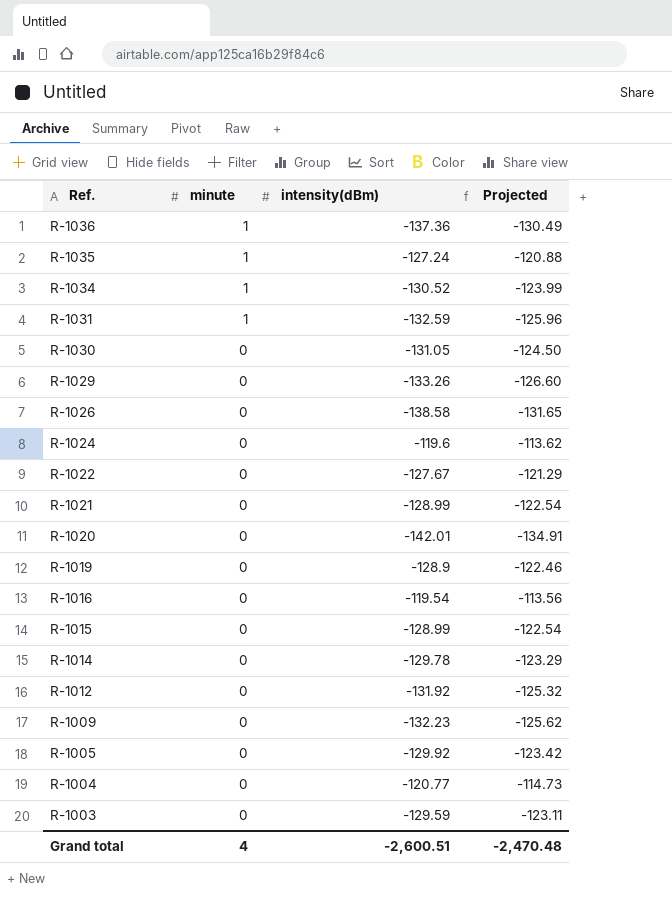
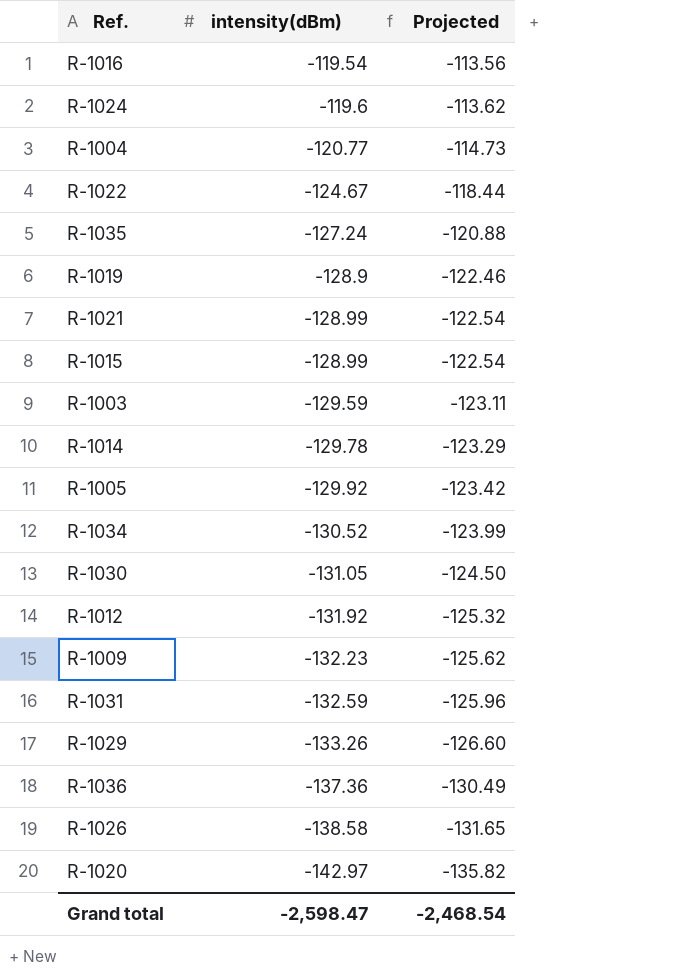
row order: Ref. descending -> intensity(dBm) descending
column minute | position: 2 -> none
R-1022 | intensity(dBm): -127.67 -> -124.67
R-1022 | Projected: -121.29 -> -118.44
R-1020 | intensity(dBm): -142.01 -> -142.97
R-1020 | Projected: -134.91 -> -135.82
Grand total | intensity(dBm): -2,600.51 -> -2,598.47
Grand total | Projected: -2,470.48 -> -2,468.54

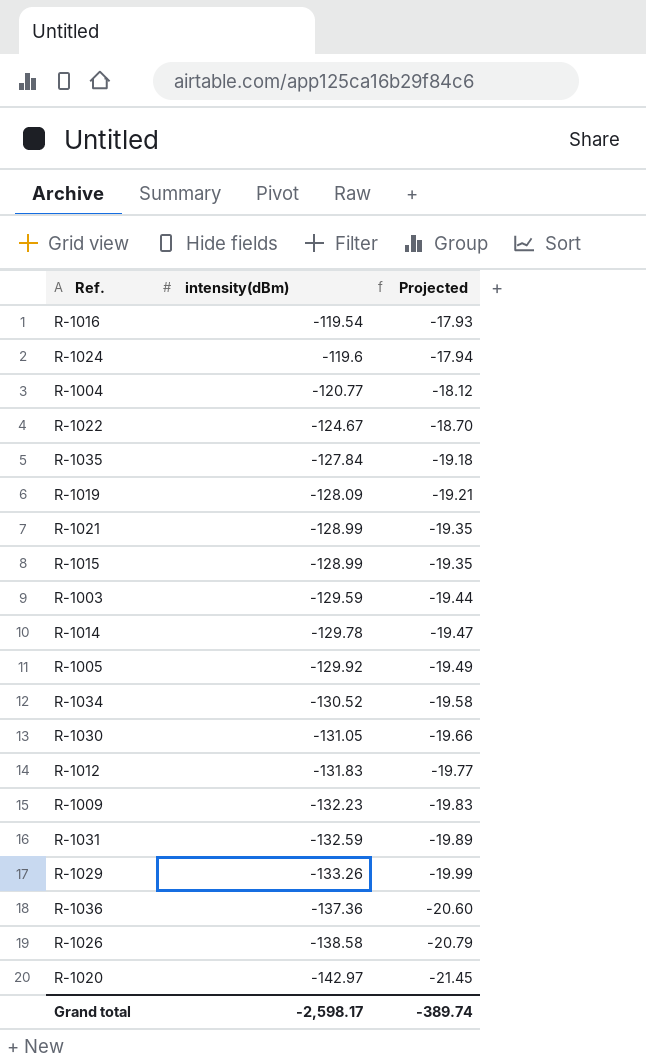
column Projected | formula: [intensity(dBm)] * 0.95 -> [intensity(dBm)] * 0.15
R-1035 | intensity(dBm): -127.24 -> -127.84
R-1019 | intensity(dBm): -128.9 -> -128.09
R-1012 | intensity(dBm): -131.92 -> -131.83
Grand total | intensity(dBm): -2,598.47 -> -2,598.17
Grand total | Projected: -2,468.54 -> -389.74

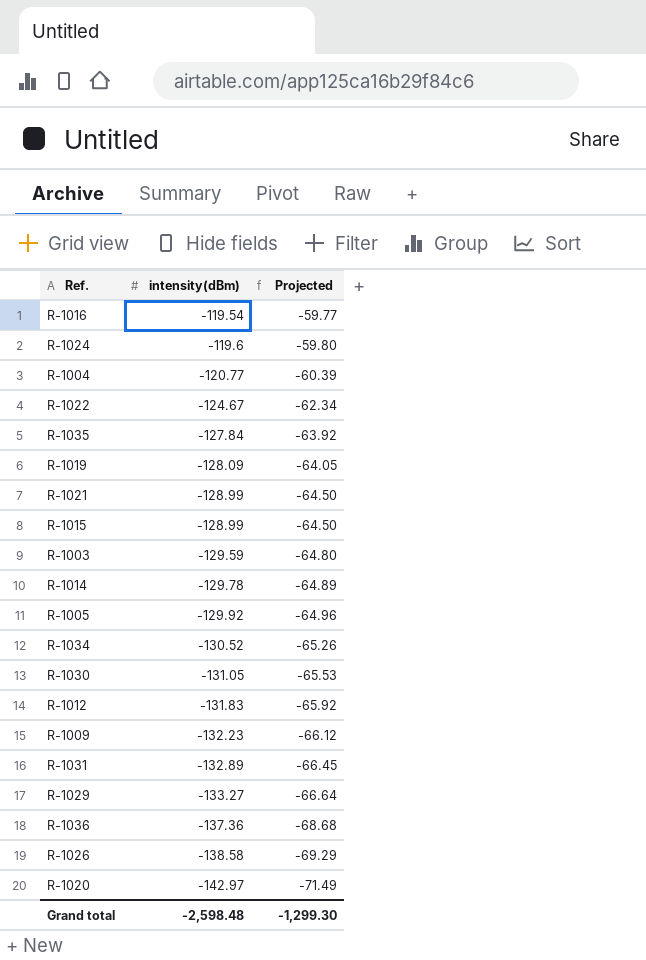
column Projected | formula: [intensity(dBm)] * 0.15 -> [intensity(dBm)] * 0.5
R-1031 | intensity(dBm): -132.59 -> -132.89
R-1029 | intensity(dBm): -133.26 -> -133.27
Grand total | intensity(dBm): -2,598.17 -> -2,598.48
Grand total | Projected: -389.74 -> -1,299.30

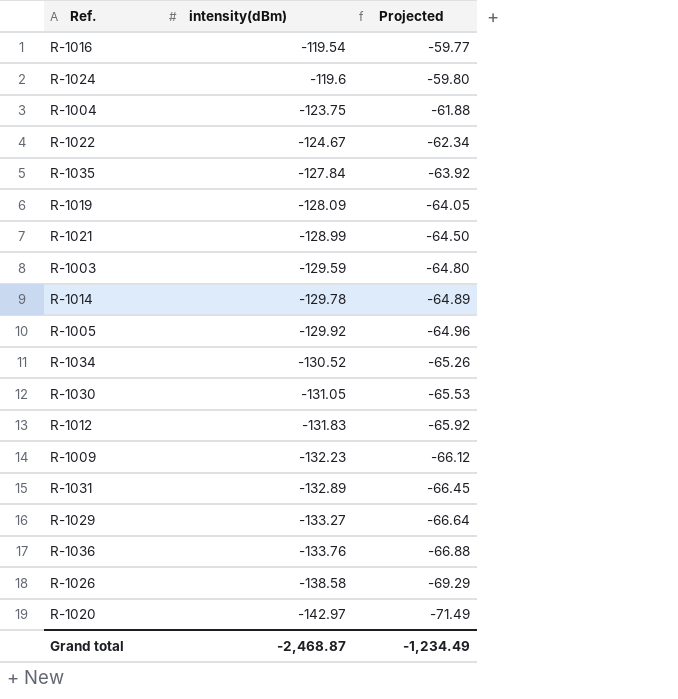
row R-1015: -128.99 | -64.50 -> none
R-1004 | intensity(dBm): -120.77 -> -123.75
R-1004 | Projected: -60.39 -> -61.88
R-1036 | intensity(dBm): -137.36 -> -133.76
R-1036 | Projected: -68.68 -> -66.88
Grand total | intensity(dBm): -2,598.48 -> -2,468.87
Grand total | Projected: -1,299.30 -> -1,234.49

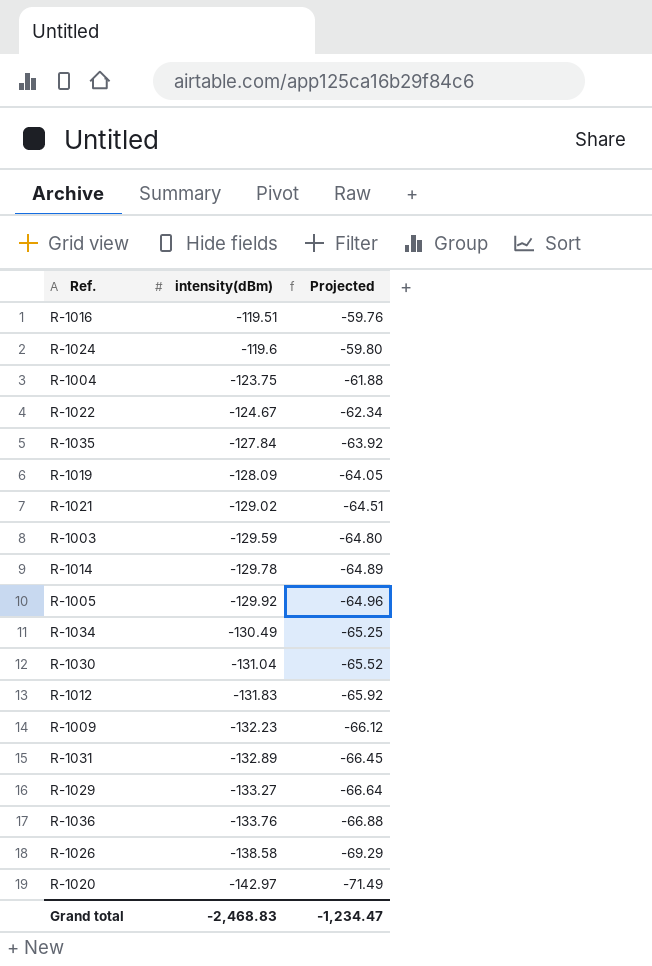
R-1016 | intensity(dBm): -119.54 -> -119.51
R-1016 | Projected: -59.77 -> -59.76
R-1021 | intensity(dBm): -128.99 -> -129.02
R-1021 | Projected: -64.50 -> -64.51
R-1034 | intensity(dBm): -130.52 -> -130.49
R-1034 | Projected: -65.26 -> -65.25
R-1030 | intensity(dBm): -131.05 -> -131.04
R-1030 | Projected: -65.53 -> -65.52
Grand total | intensity(dBm): -2,468.87 -> -2,468.83
Grand total | Projected: -1,234.49 -> -1,234.47

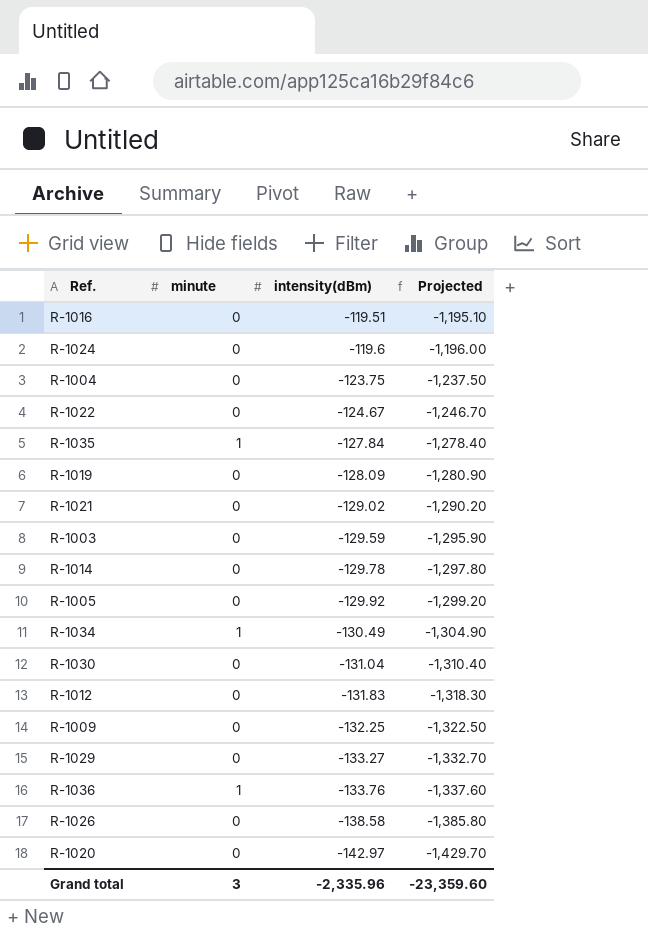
column minute | position: none -> 2
column Projected | formula: [intensity(dBm)] * 0.5 -> [intensity(dBm)] * 10
row R-1031: -132.89 | -66.45 -> none
R-1009 | intensity(dBm): -132.23 -> -132.25
Grand total | intensity(dBm): -2,468.83 -> -2,335.96
Grand total | Projected: -1,234.47 -> -23,359.60

